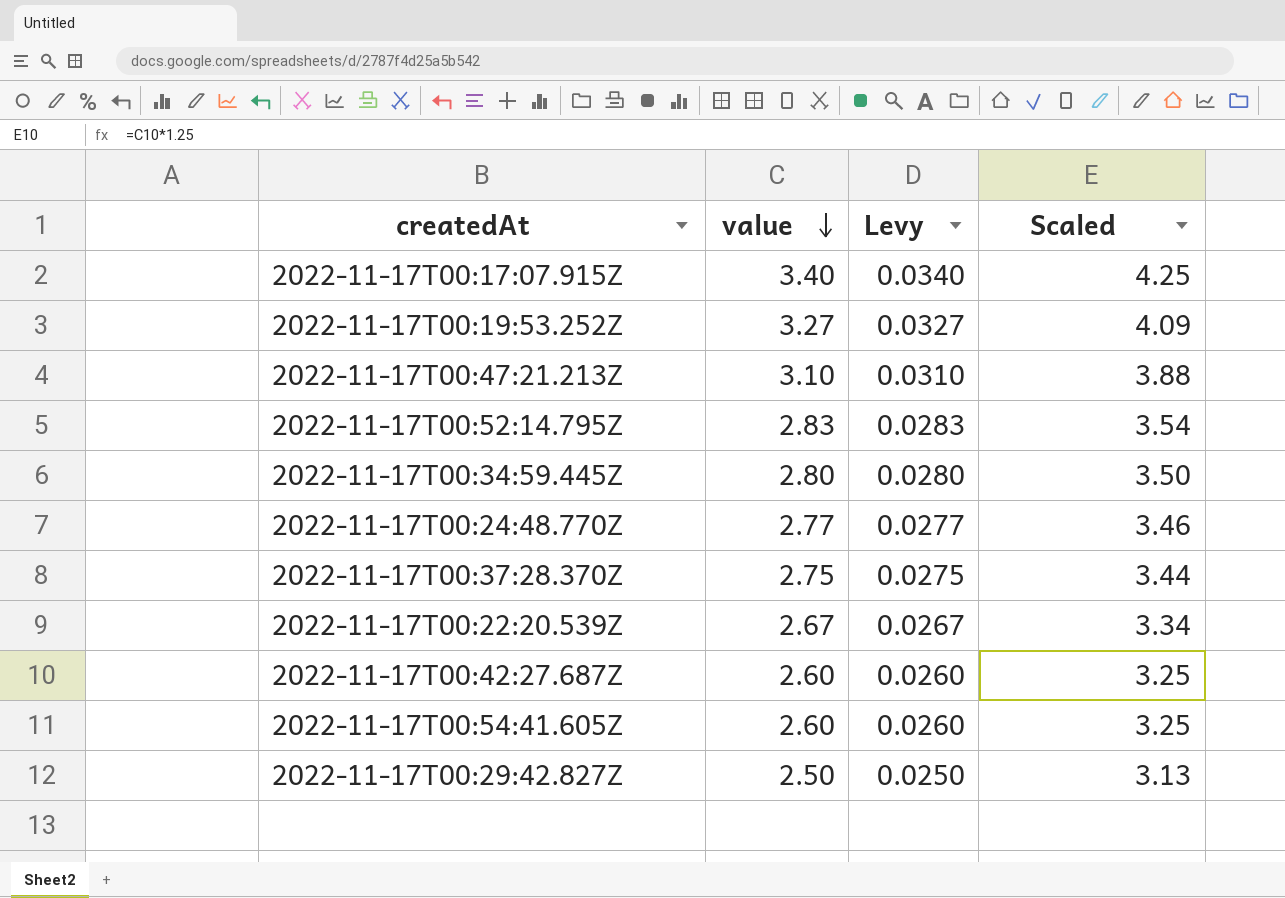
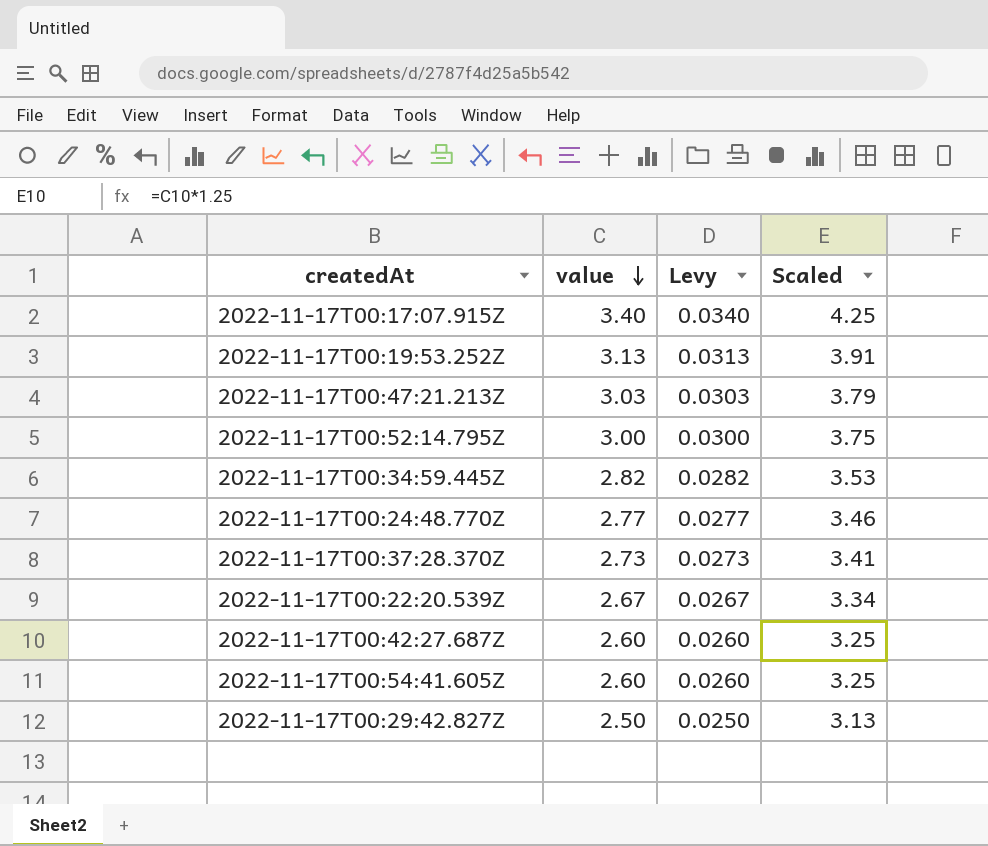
2022-11-17T00:19:53.252Z | value: 3.27 -> 3.13
2022-11-17T00:19:53.252Z | Levy: 0.0327 -> 0.0313
2022-11-17T00:19:53.252Z | Scaled: 4.09 -> 3.91
2022-11-17T00:47:21.213Z | value: 3.10 -> 3.03
2022-11-17T00:47:21.213Z | Levy: 0.0310 -> 0.0303
2022-11-17T00:47:21.213Z | Scaled: 3.88 -> 3.79
2022-11-17T00:52:14.795Z | value: 2.83 -> 3.00
2022-11-17T00:52:14.795Z | Levy: 0.0283 -> 0.0300
2022-11-17T00:52:14.795Z | Scaled: 3.54 -> 3.75
2022-11-17T00:34:59.445Z | value: 2.80 -> 2.82
2022-11-17T00:34:59.445Z | Levy: 0.0280 -> 0.0282
2022-11-17T00:34:59.445Z | Scaled: 3.50 -> 3.53
2022-11-17T00:37:28.370Z | value: 2.75 -> 2.73
2022-11-17T00:37:28.370Z | Levy: 0.0275 -> 0.0273
2022-11-17T00:37:28.370Z | Scaled: 3.44 -> 3.41

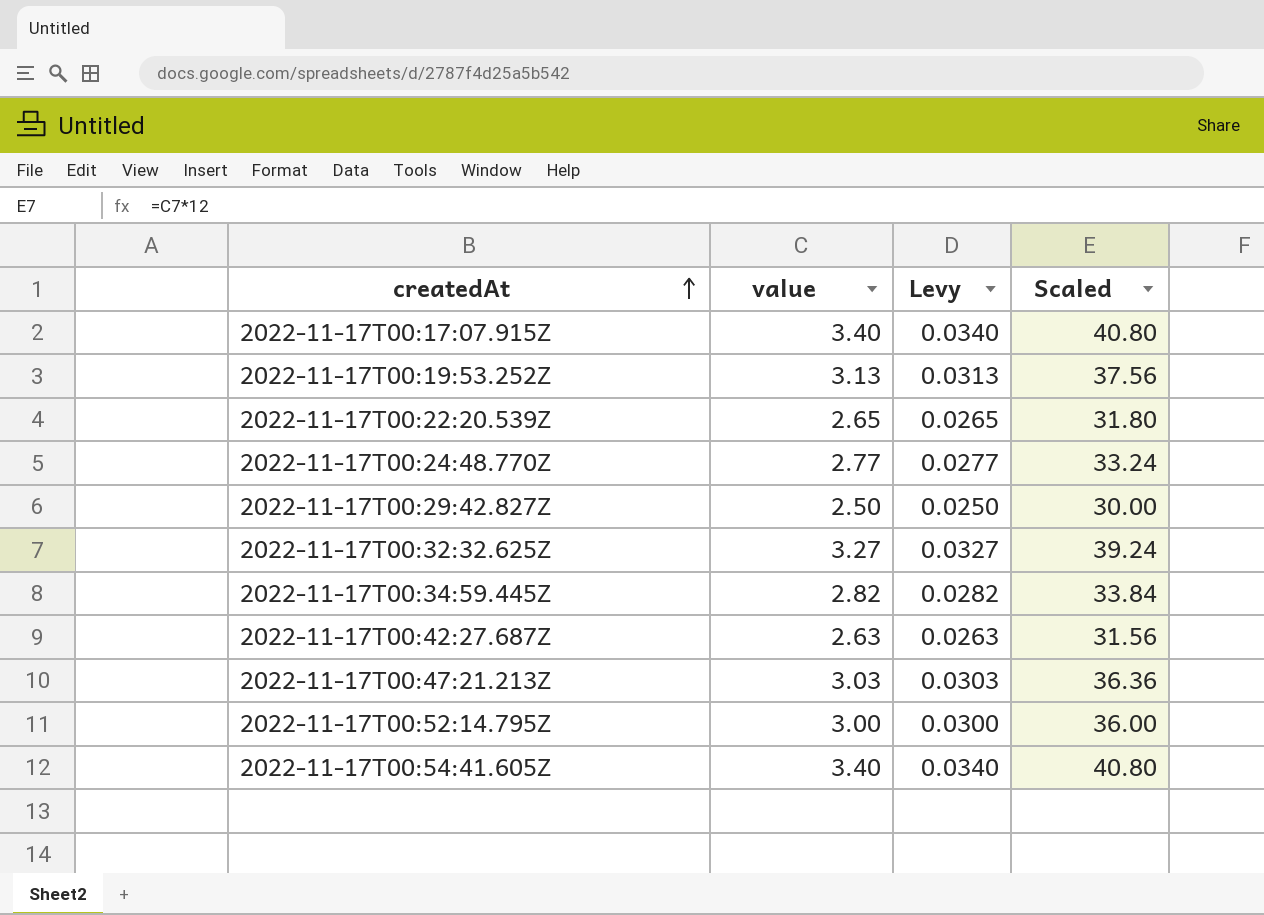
row order: value descending -> createdAt ascending
column Scaled | formula: [value] * 1.25 -> [value] * 12
row 2022-11-17T00:37:28.370Z: 2.73 | 0.0273 | 3.41 -> none
2022-11-17T00:22:20.539Z | value: 2.67 -> 2.65
2022-11-17T00:22:20.539Z | Levy: 0.0267 -> 0.0265
row 2022-11-17T00:32:32.625Z: none -> 3.27 | 0.0327 | 39.24
2022-11-17T00:42:27.687Z | value: 2.60 -> 2.63
2022-11-17T00:42:27.687Z | Levy: 0.0260 -> 0.0263
2022-11-17T00:54:41.605Z | value: 2.60 -> 3.40
2022-11-17T00:54:41.605Z | Levy: 0.0260 -> 0.0340

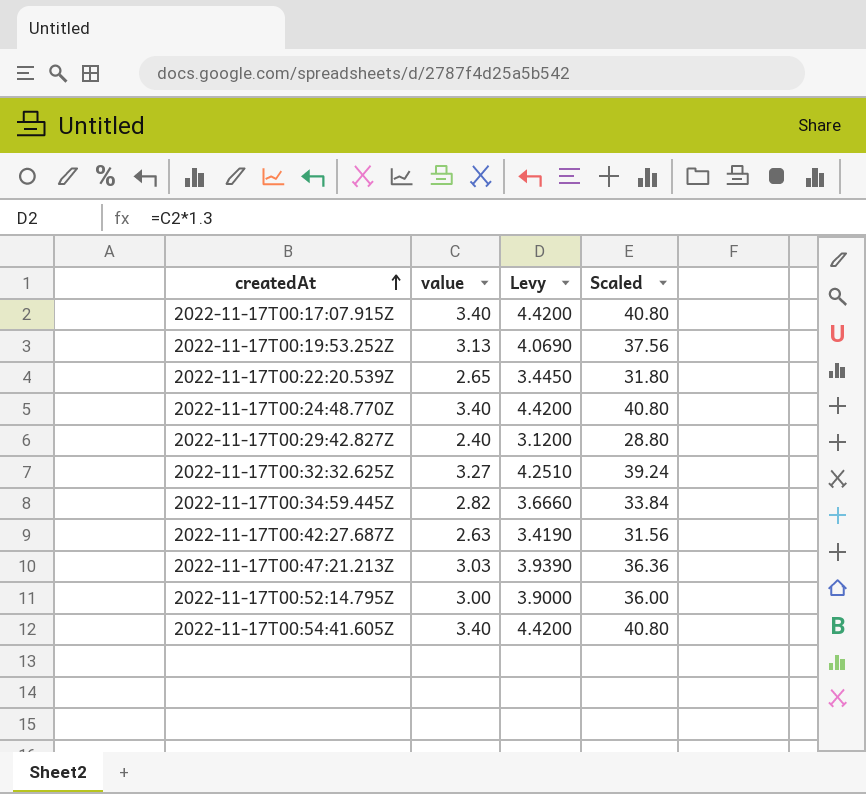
column Levy | formula: [value] * 0.01 -> [value] * 1.3
2022-11-17T00:24:48.770Z | value: 2.77 -> 3.40
2022-11-17T00:24:48.770Z | Scaled: 33.24 -> 40.80
2022-11-17T00:29:42.827Z | value: 2.50 -> 2.40
2022-11-17T00:29:42.827Z | Scaled: 30.00 -> 28.80

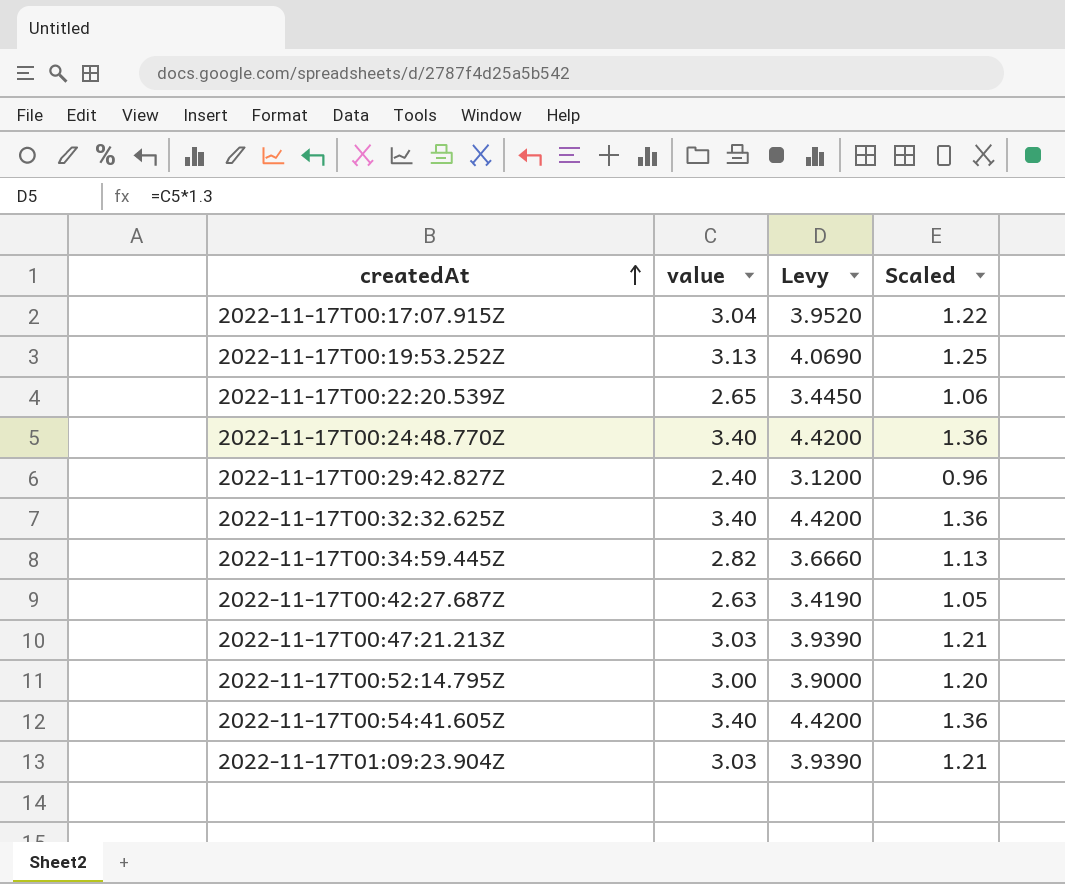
column Scaled | formula: [value] * 12 -> [value] * 0.4
2022-11-17T00:17:07.915Z | value: 3.40 -> 3.04
2022-11-17T00:17:07.915Z | Levy: 4.4200 -> 3.9520
2022-11-17T00:32:32.625Z | value: 3.27 -> 3.40
2022-11-17T00:32:32.625Z | Levy: 4.2510 -> 4.4200
row 2022-11-17T01:09:23.904Z: none -> 3.03 | 3.9390 | 1.21

